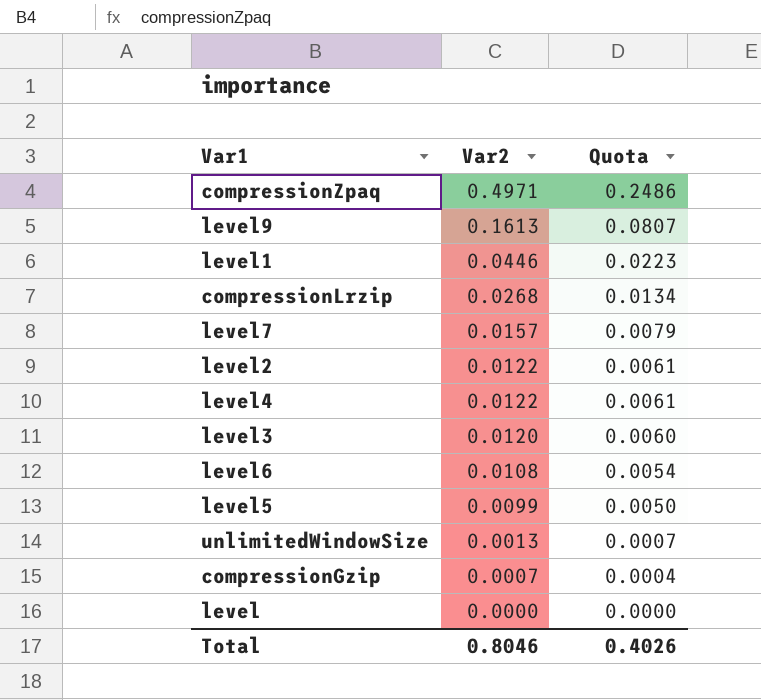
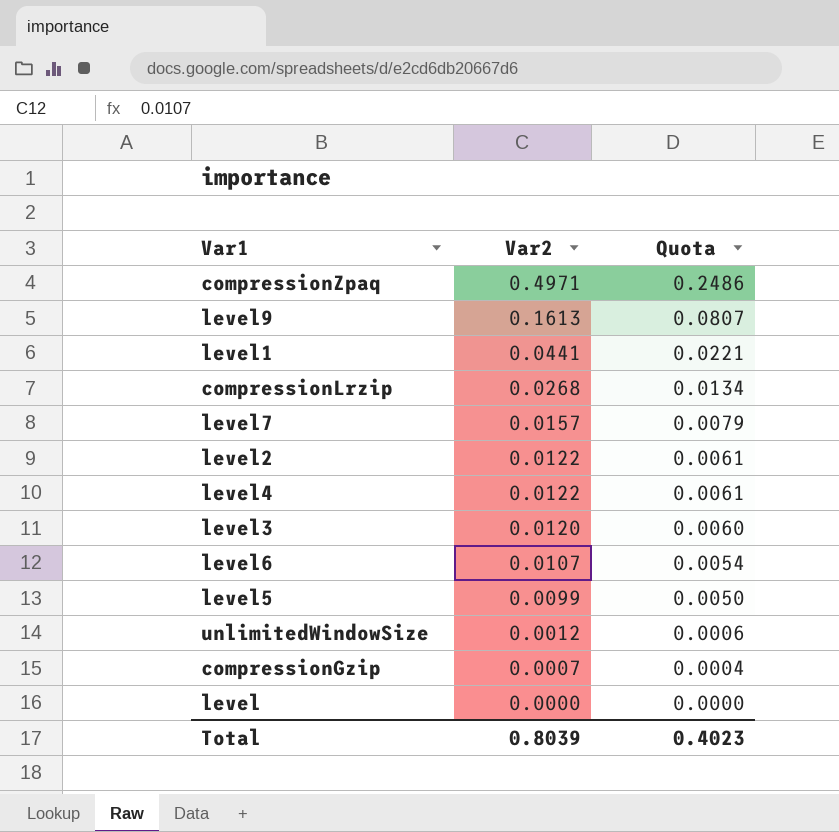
level1 | Var2: 0.0446 -> 0.0441
level1 | Quota: 0.0223 -> 0.0221
level6 | Var2: 0.0108 -> 0.0107
unlimitedWindowSize | Var2: 0.0013 -> 0.0012
unlimitedWindowSize | Quota: 0.0007 -> 0.0006
Total | Var2: 0.8046 -> 0.8039
Total | Quota: 0.4026 -> 0.4023

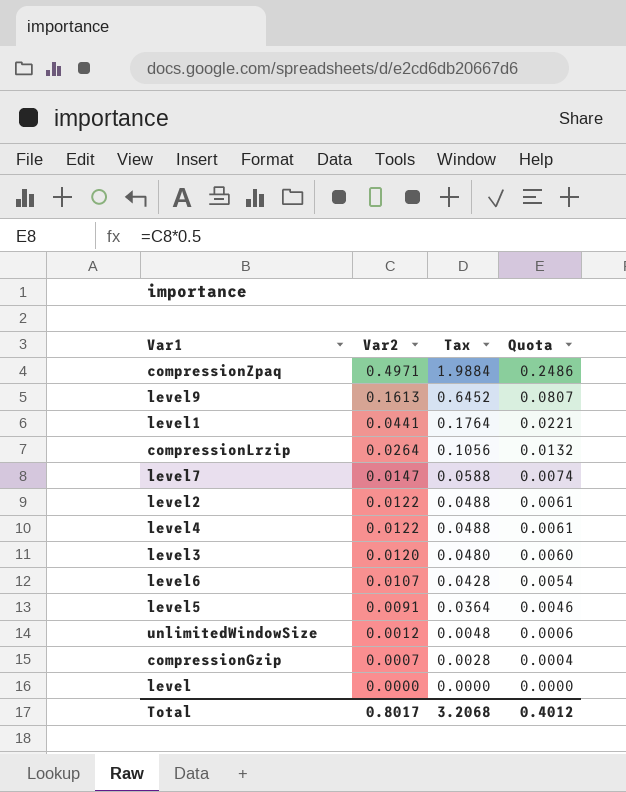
column Tax | formula: none -> [Var2] * 4
compressionLrzip | Var2: 0.0268 -> 0.0264
compressionLrzip | Quota: 0.0134 -> 0.0132
level7 | Var2: 0.0157 -> 0.0147
level7 | Quota: 0.0079 -> 0.0074
level5 | Var2: 0.0099 -> 0.0091
level5 | Quota: 0.0050 -> 0.0046
Total | Var2: 0.8039 -> 0.8017
Total | Quota: 0.4023 -> 0.4012

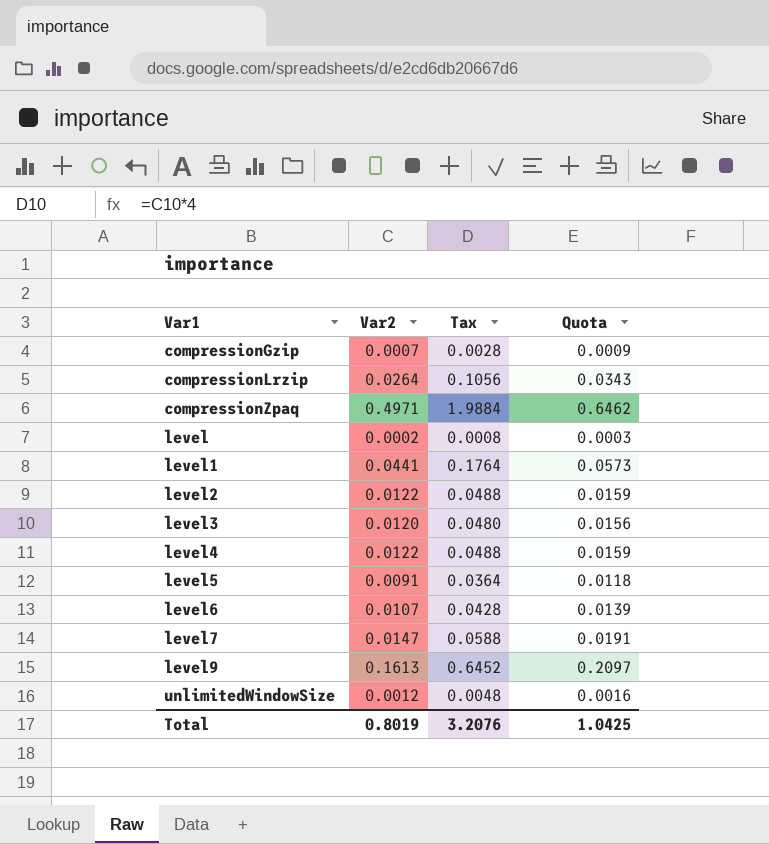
row order: Var2 descending -> Var1 ascending
column Quota | formula: [Var2] * 0.5 -> [Var2] * 1.3
level | Var2: 0.0000 -> 0.0002
level | Tax: 0.0000 -> 0.0008
Total | Var2: 0.8017 -> 0.8019
Total | Tax: 3.2068 -> 3.2076
Total | Quota: 0.4012 -> 1.0425

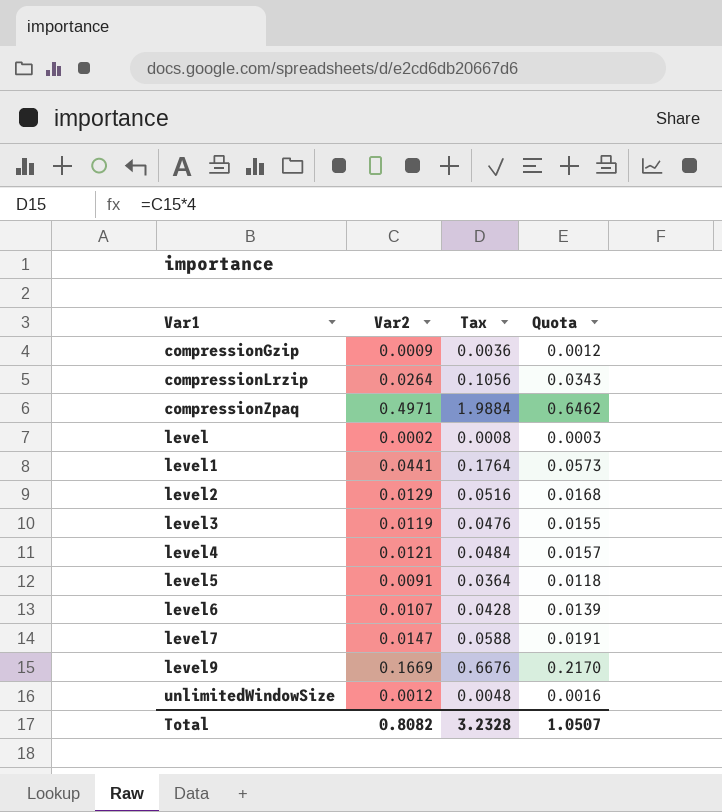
compressionGzip | Var2: 0.0007 -> 0.0009
compressionGzip | Tax: 0.0028 -> 0.0036
compressionGzip | Quota: 0.0009 -> 0.0012
level2 | Var2: 0.0122 -> 0.0129
level2 | Tax: 0.0488 -> 0.0516
level2 | Quota: 0.0159 -> 0.0168
level3 | Var2: 0.0120 -> 0.0119
level3 | Tax: 0.0480 -> 0.0476
level3 | Quota: 0.0156 -> 0.0155
level4 | Var2: 0.0122 -> 0.0121
level4 | Tax: 0.0488 -> 0.0484
level4 | Quota: 0.0159 -> 0.0157
level9 | Var2: 0.1613 -> 0.1669
level9 | Tax: 0.6452 -> 0.6676
level9 | Quota: 0.2097 -> 0.2170
Total | Var2: 0.8019 -> 0.8082
Total | Tax: 3.2076 -> 3.2328
Total | Quota: 1.0425 -> 1.0507

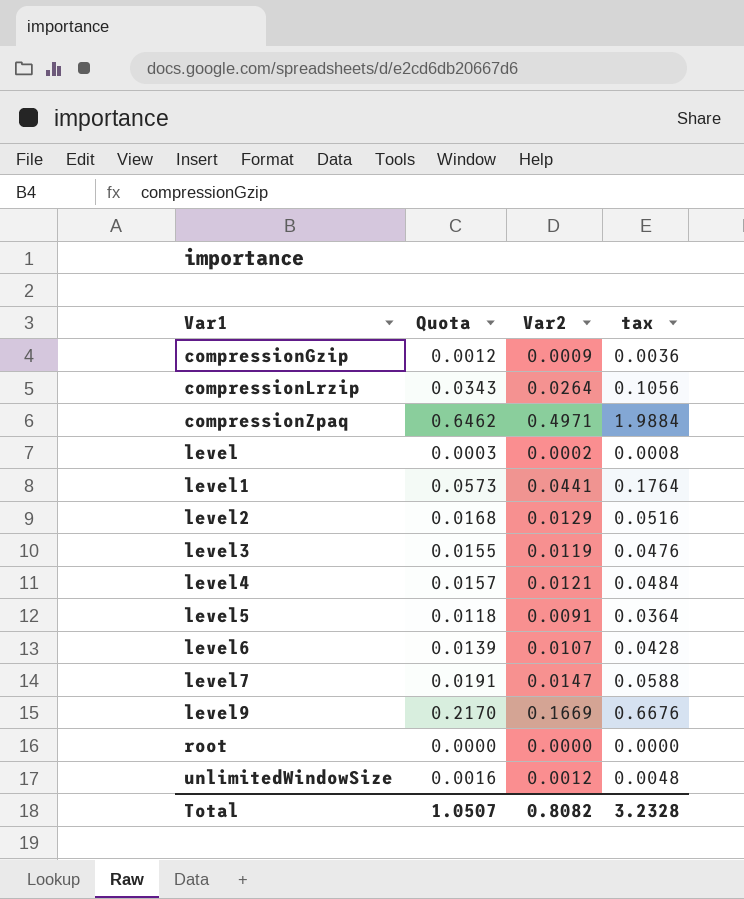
column Quota | position: 4 -> 2
column name: Tax -> tax
row root: none -> 0.0000 | 0.0000 | 0.0000

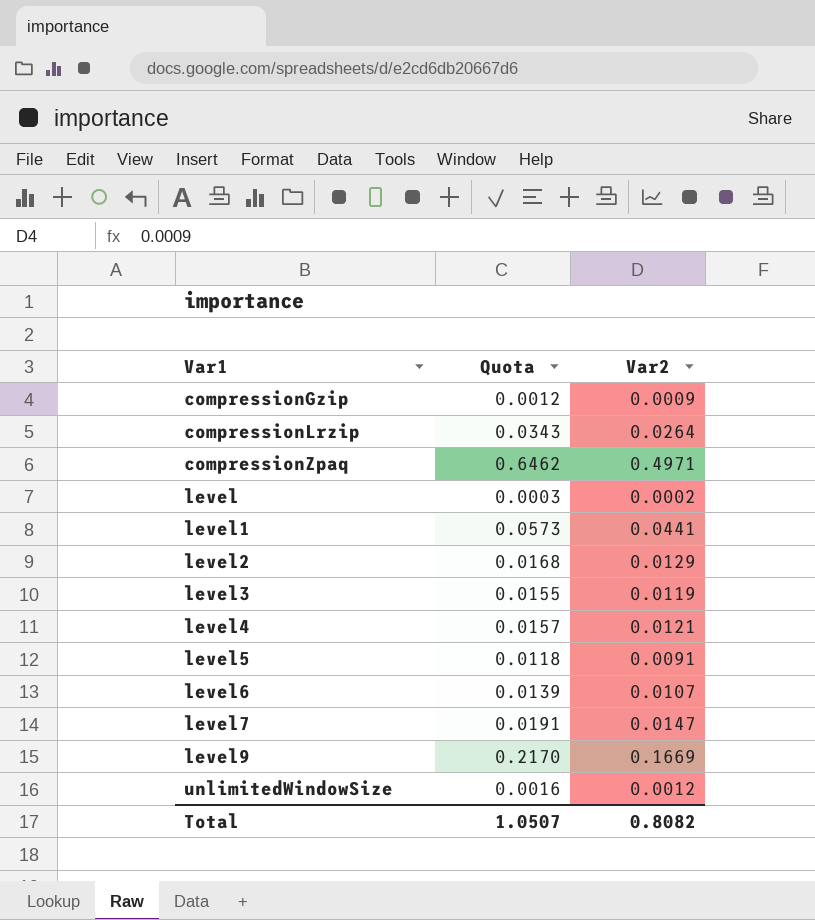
column tax | formula: [Var2] * 4 -> none
row root: 0.0000 | 0.0000 | 0.0000 -> none

